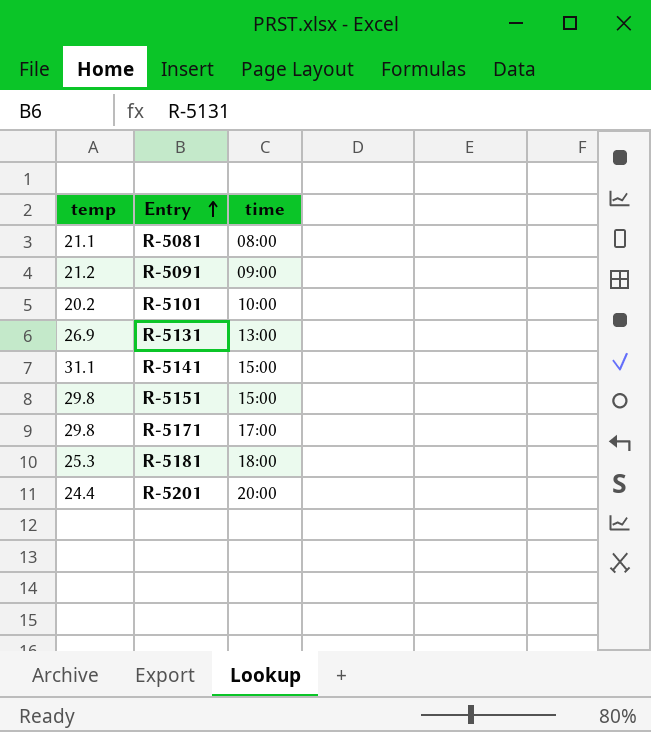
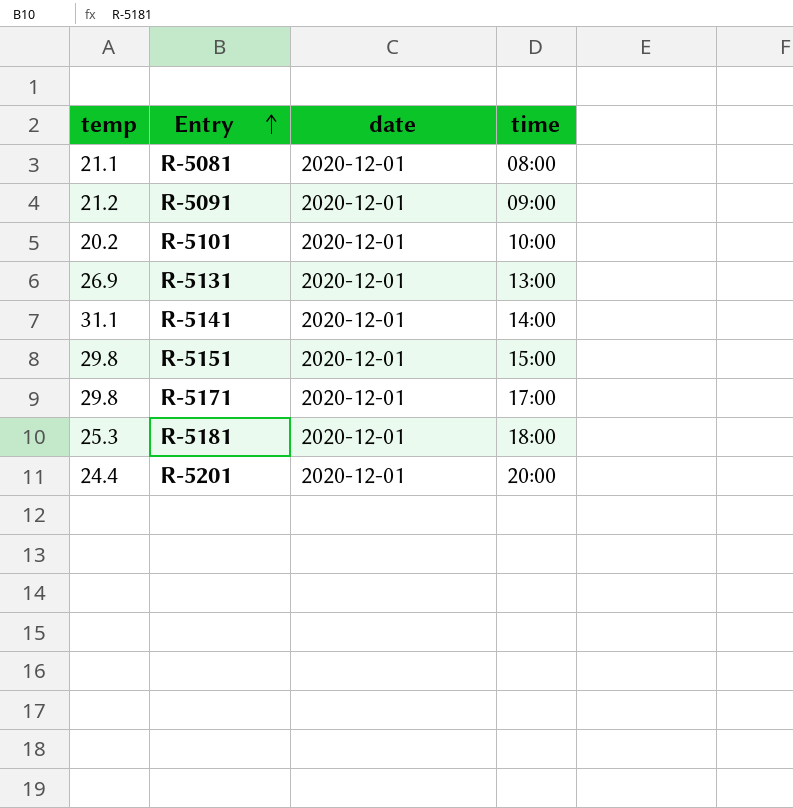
column date | position: none -> 3
R-5141 | time: 15:00 -> 14:00

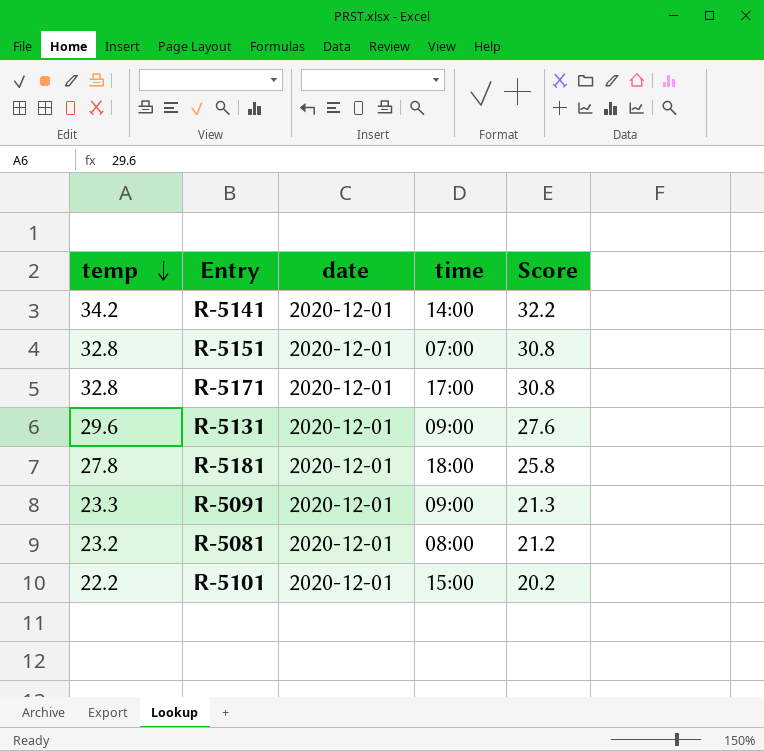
row order: Entry ascending -> temp descending
column Score | formula: none -> [temp] - 2
row R-5201: 24.4 | 2020-12-01 | 20:00 -> none
R-5141 | temp: 31.1 -> 34.2
R-5151 | temp: 29.8 -> 32.8
R-5151 | time: 15:00 -> 07:00
R-5171 | temp: 29.8 -> 32.8
R-5131 | temp: 26.9 -> 29.6
R-5131 | time: 13:00 -> 09:00
R-5181 | temp: 25.3 -> 27.8
R-5091 | temp: 21.2 -> 23.3
R-5081 | temp: 21.1 -> 23.2
R-5101 | temp: 20.2 -> 22.2
R-5101 | time: 10:00 -> 15:00

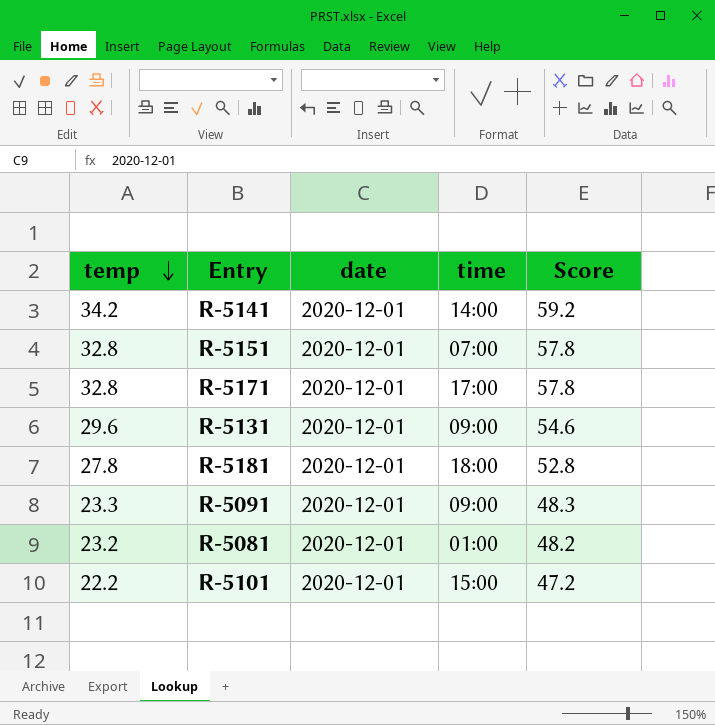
column Score | formula: [temp] - 2 -> [temp] + 25
R-5081 | time: 08:00 -> 01:00

